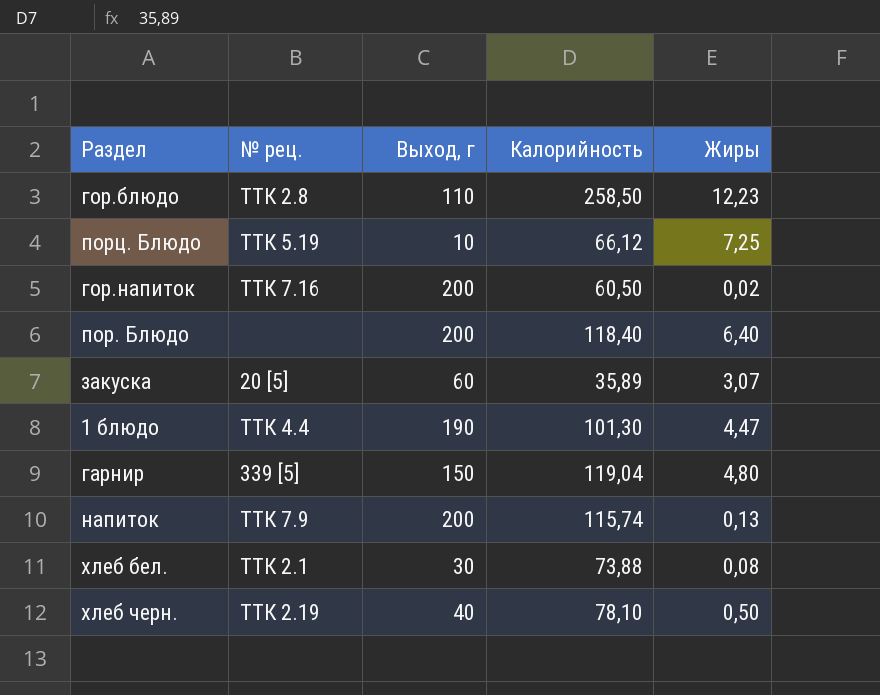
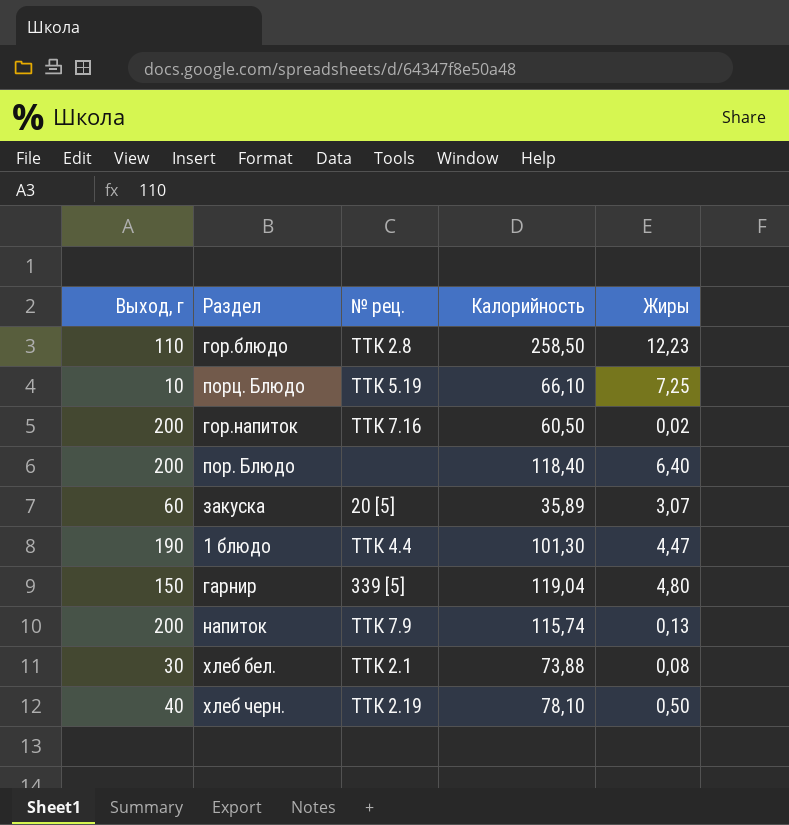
column Выход, г | position: 3 -> 1
порц. Блюдо | Калорийность: 66,12 -> 66,10

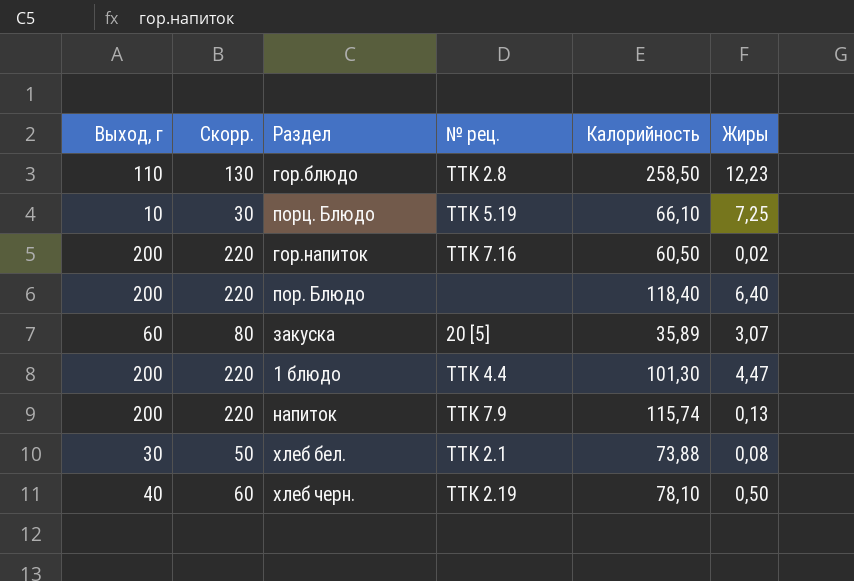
column Скорр. | formula: none -> [Выход, г] + 20
row гарнир: 150 | 339 [5] | 119,04 | 4,80 -> none
1 блюдо | Выход, г: 190 -> 200

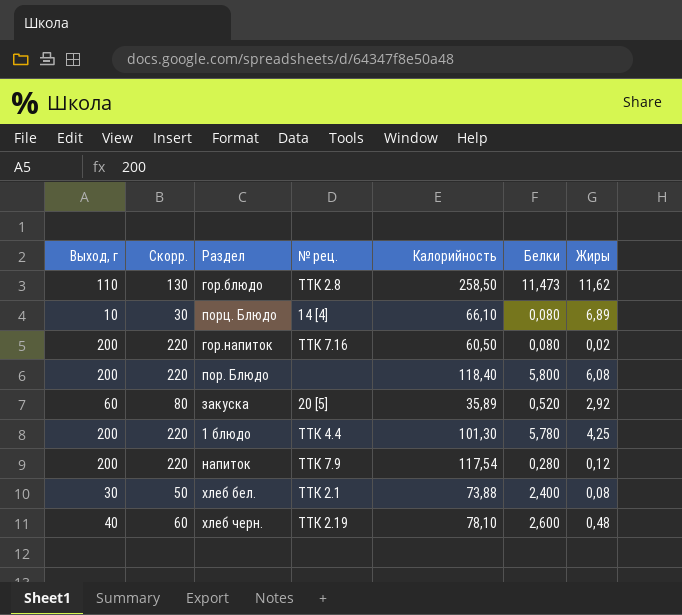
column Белки | position: none -> 6
гор.блюдо | Жиры: 12,23 -> 11,62
порц. Блюдо | № рец.: ТТК 5.19 -> 14 [4]
порц. Блюдо | Жиры: 7,25 -> 6,89
пор. Блюдо | Жиры: 6,40 -> 6,08
закуска | Жиры: 3,07 -> 2,92
1 блюдо | Жиры: 4,47 -> 4,25
напиток | Калорийность: 115,74 -> 117,54
напиток | Жиры: 0,13 -> 0,12
хлеб черн. | Жиры: 0,50 -> 0,48

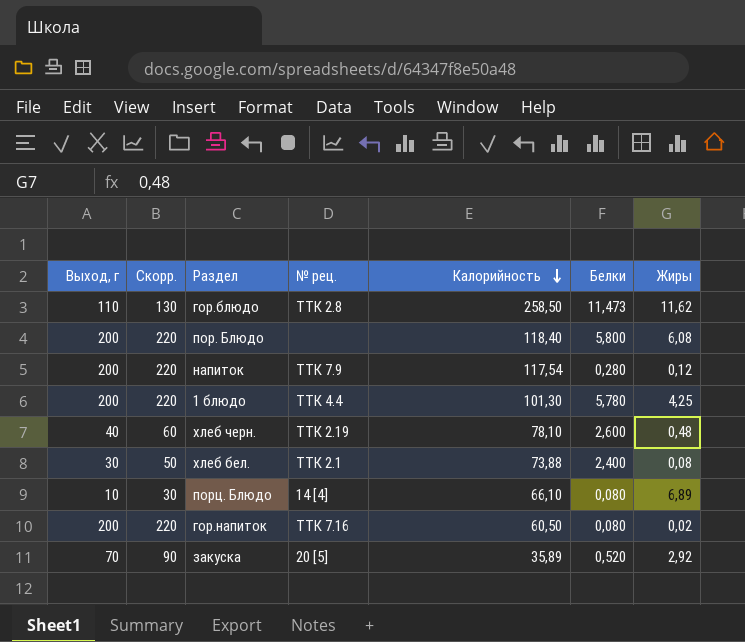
row order: none -> Калорийность descending
закуска | Выход, г: 60 -> 70
закуска | Скорр.: 80 -> 90

